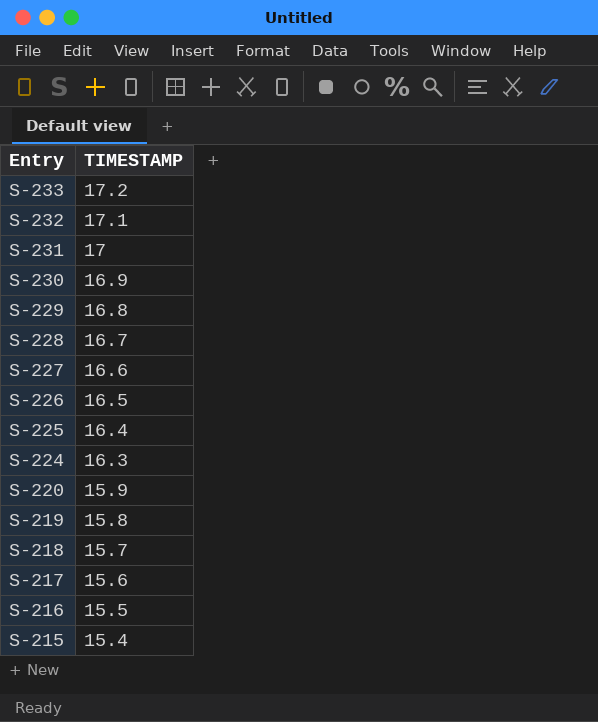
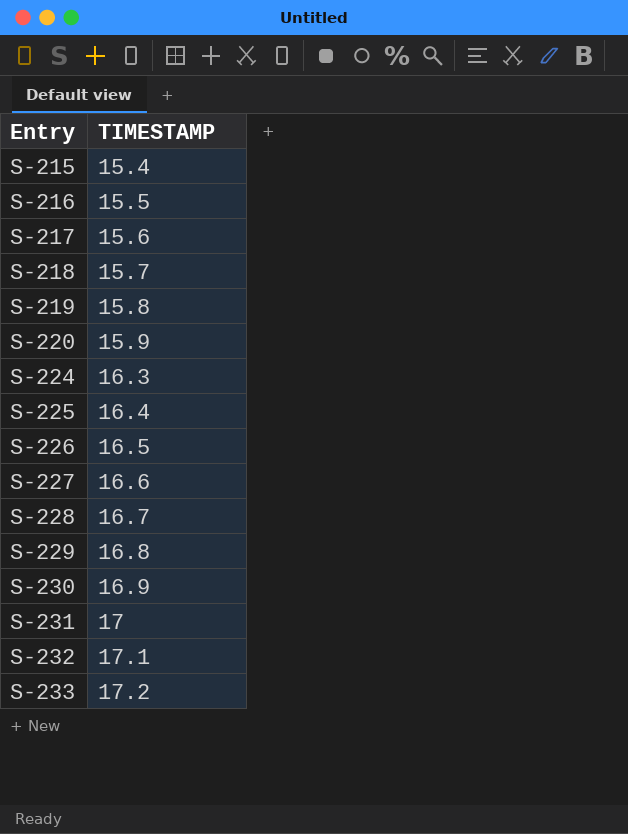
row order: Entry descending -> Entry ascending

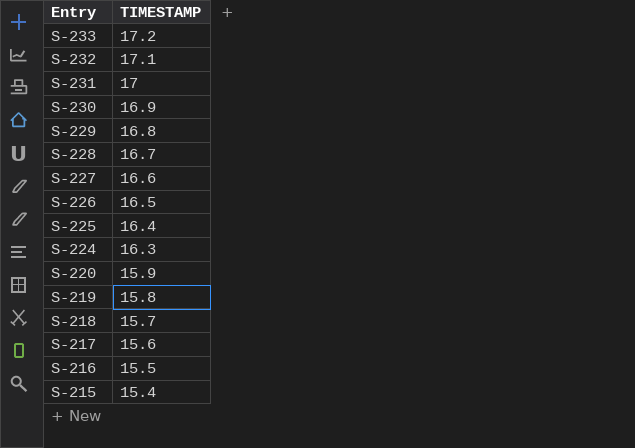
row order: Entry ascending -> Entry descending

